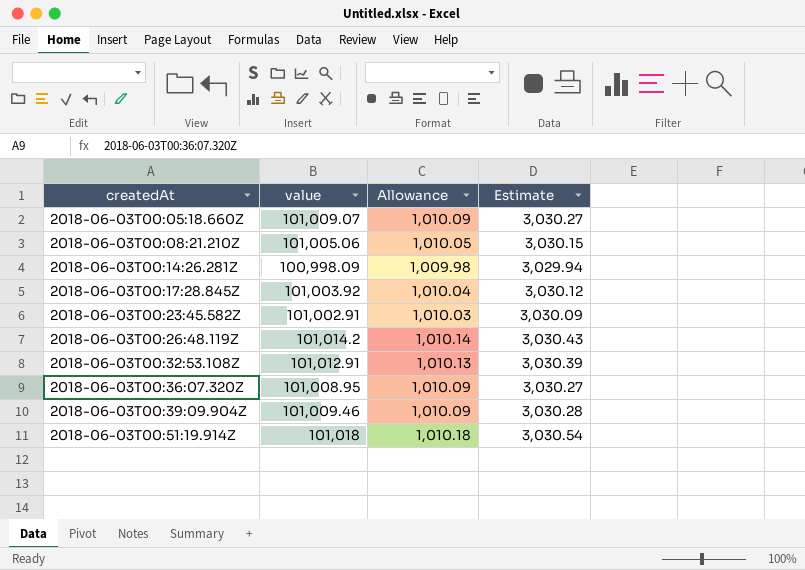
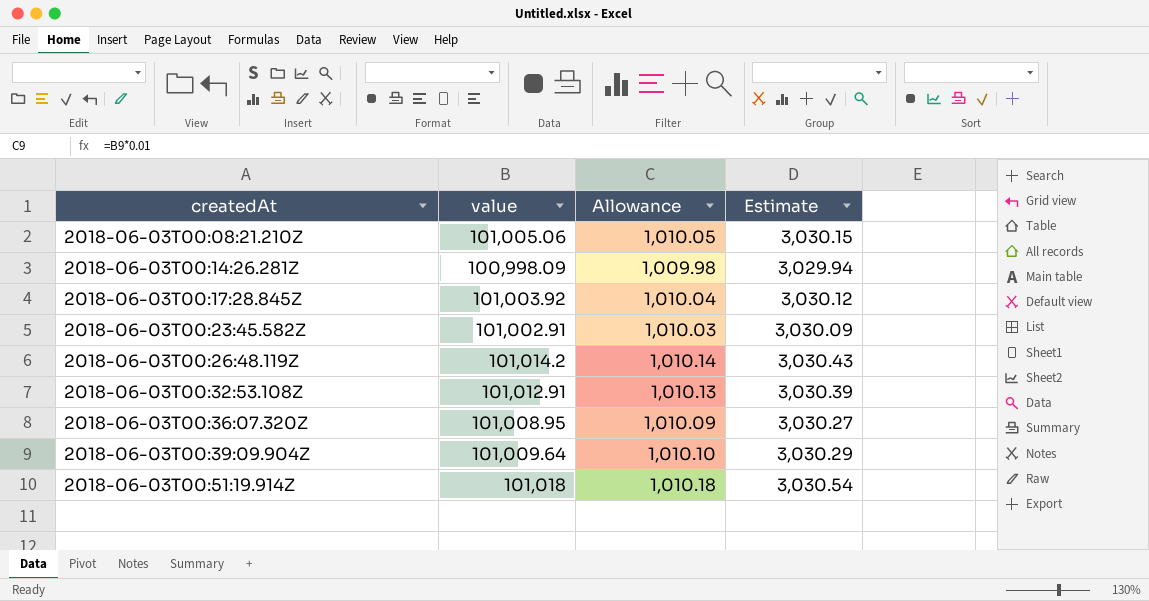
row 2018-06-03T00:05:18.660Z: 101,009.07 | 1,010.09 | 3,030.27 -> none
2018-06-03T00:39:09.904Z | value: 101,009.46 -> 101,009.64
2018-06-03T00:39:09.904Z | Allowance: 1,010.09 -> 1,010.10
2018-06-03T00:39:09.904Z | Estimate: 3,030.28 -> 3,030.29

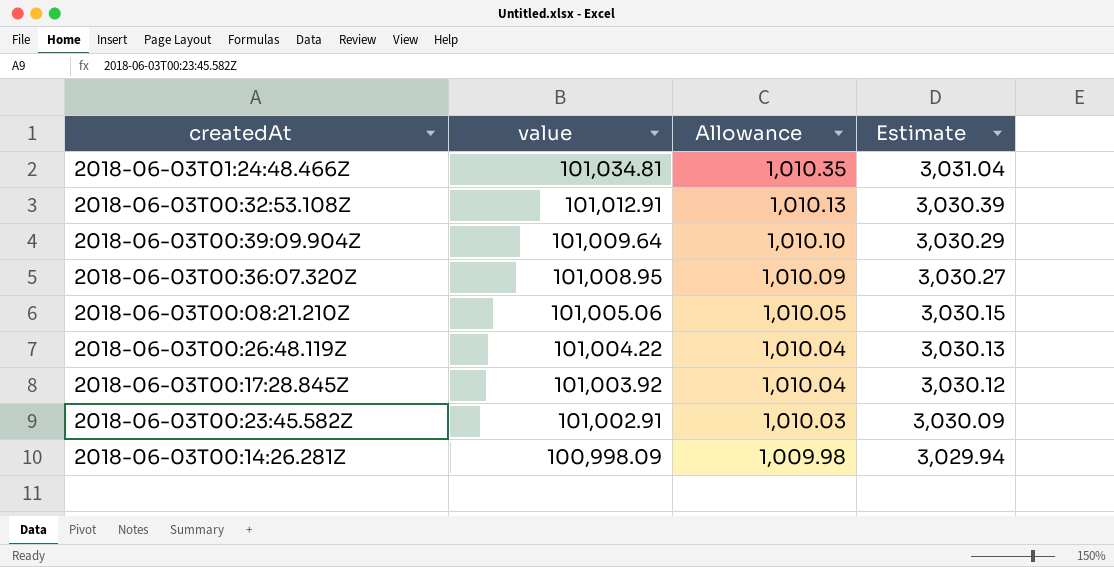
row order: createdAt ascending -> value descending
row 2018-06-03T00:51:19.914Z: 101,018 | 1,010.18 | 3,030.54 -> none
row 2018-06-03T01:24:48.466Z: none -> 101,034.81 | 1,010.35 | 3,031.04
2018-06-03T00:26:48.119Z | value: 101,014.2 -> 101,004.22
2018-06-03T00:26:48.119Z | Allowance: 1,010.14 -> 1,010.04
2018-06-03T00:26:48.119Z | Estimate: 3,030.43 -> 3,030.13

